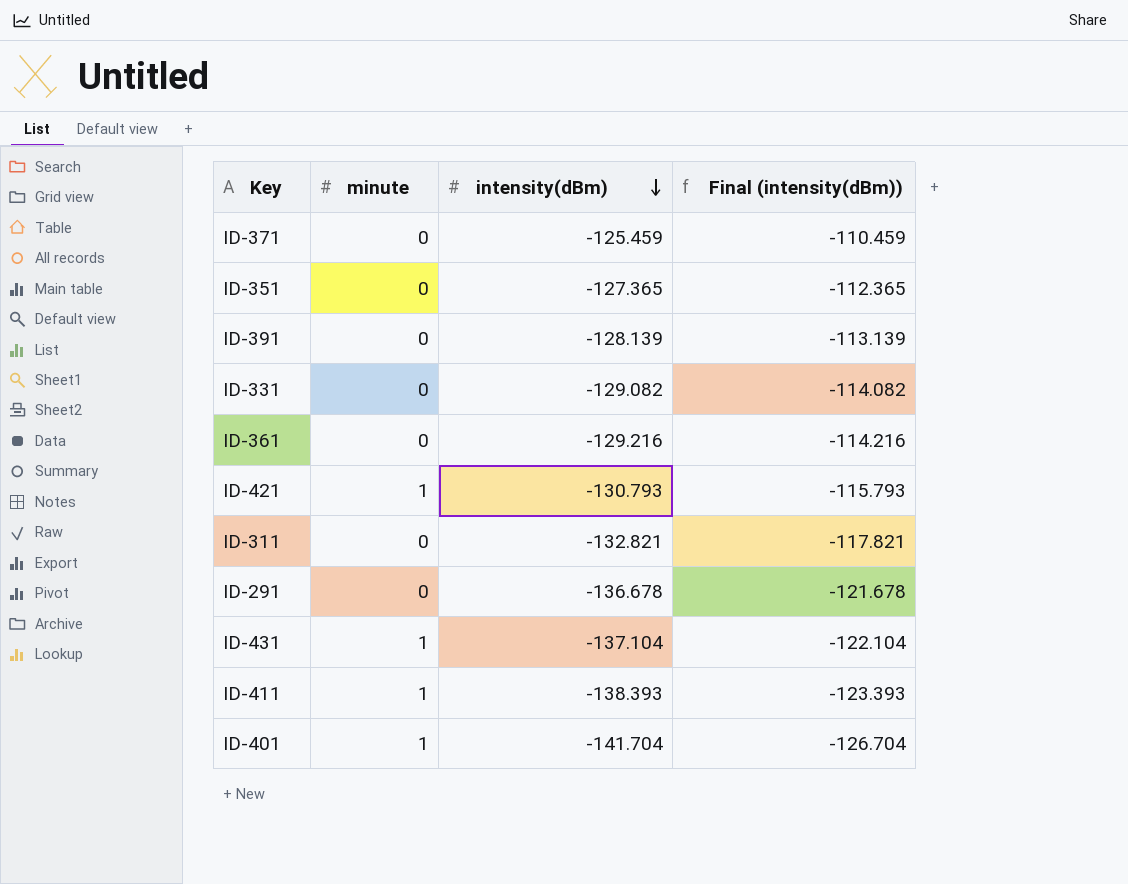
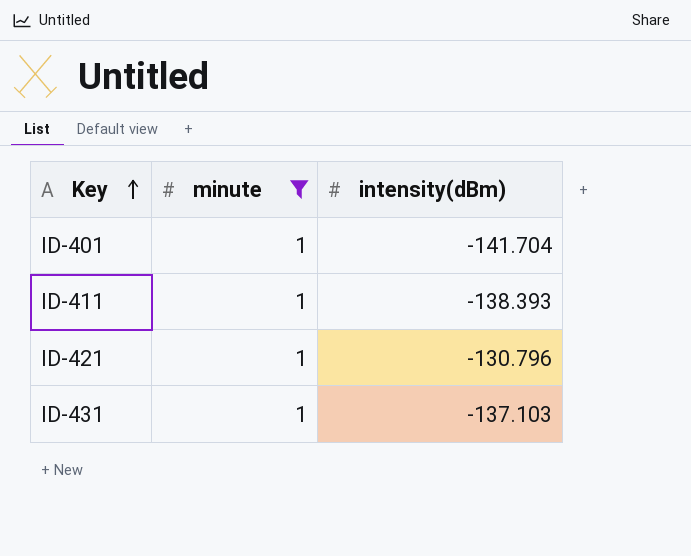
filter: none -> minute = 1
row order: intensity(dBm) descending -> Key ascending
column Final (intensity(dBm)) | formula: [intensity(dBm)] + 15 -> none
ID-421 | intensity(dBm): -130.793 -> -130.796
ID-431 | intensity(dBm): -137.104 -> -137.103

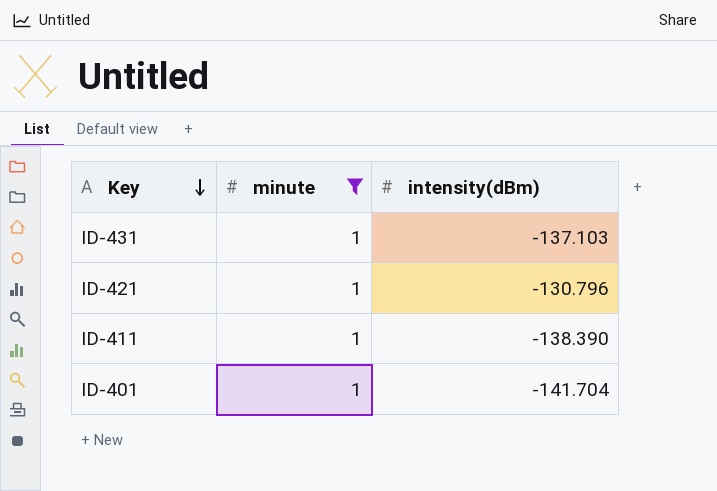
row order: Key ascending -> Key descending
ID-411 | intensity(dBm): -138.393 -> -138.390

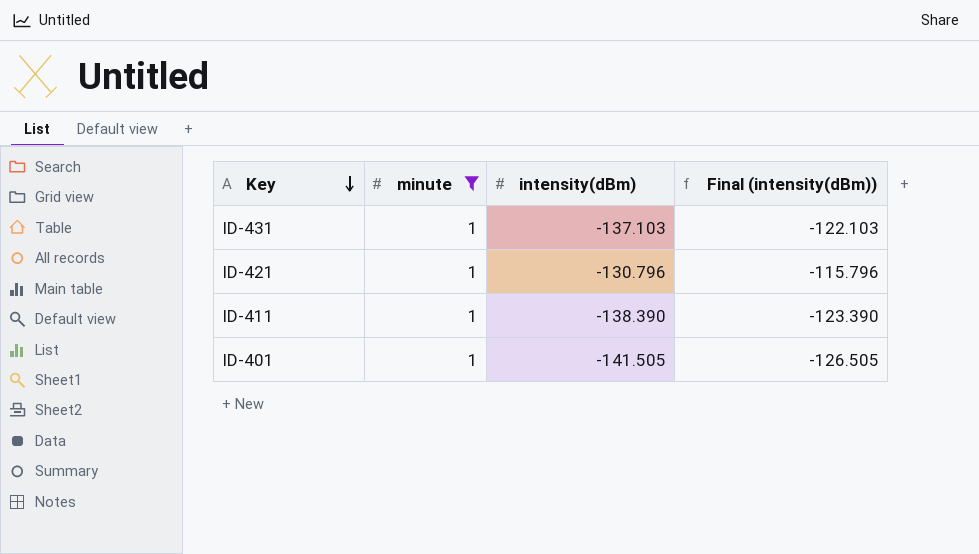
column Final (intensity(dBm)) | formula: none -> [intensity(dBm)] + 15
ID-401 | intensity(dBm): -141.704 -> -141.505

